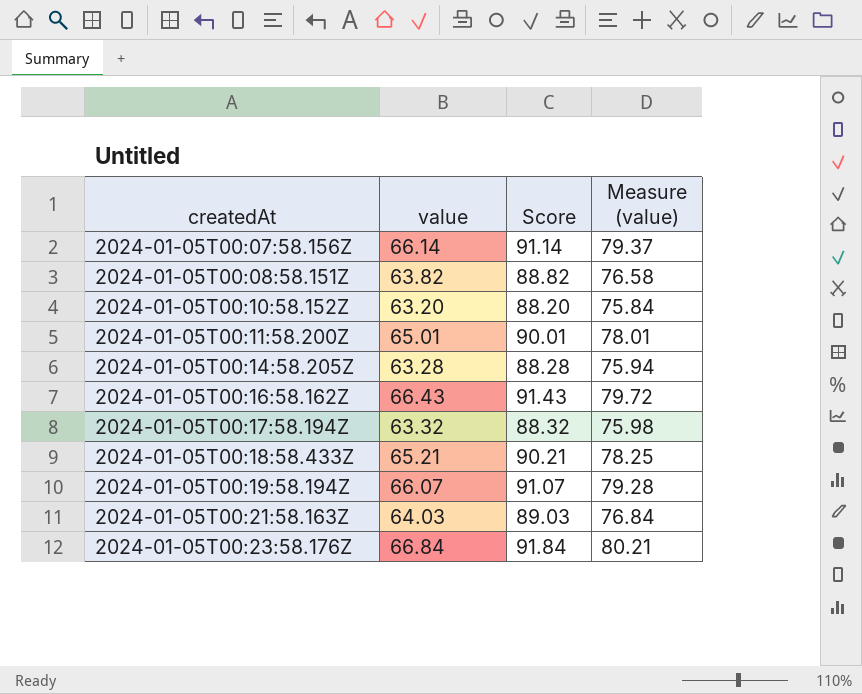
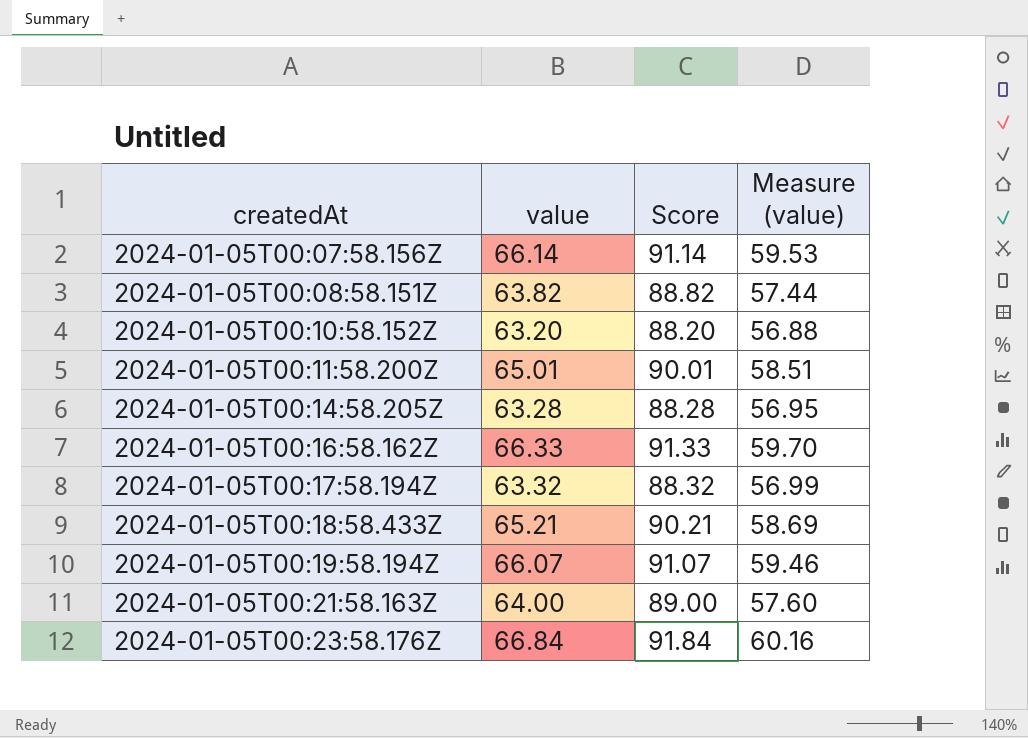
column Measure (value) | formula: [value] * 1.2 -> [value] * 0.9
2024-01-05T00:16:58.162Z | value: 66.43 -> 66.33
2024-01-05T00:16:58.162Z | Score: 91.43 -> 91.33
2024-01-05T00:21:58.163Z | value: 64.03 -> 64.00
2024-01-05T00:21:58.163Z | Score: 89.03 -> 89.00

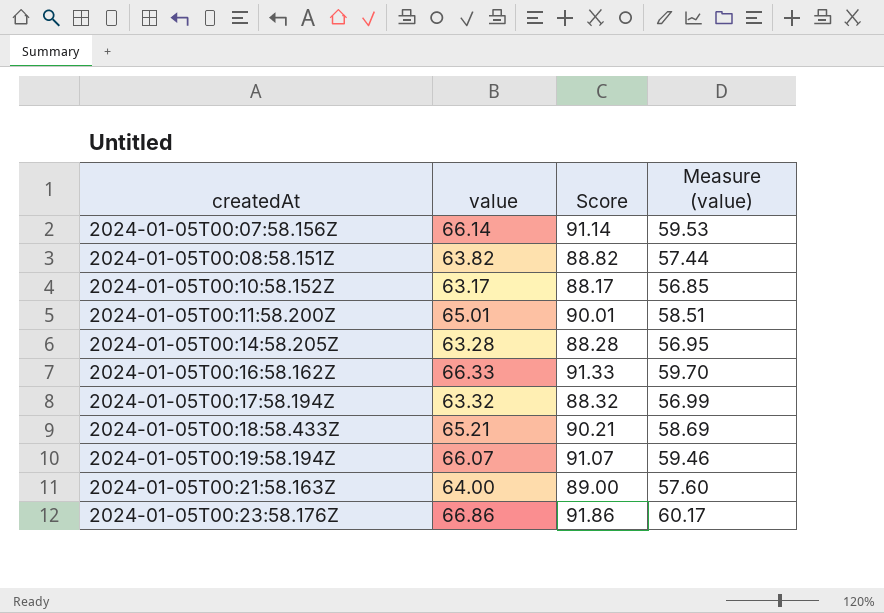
2024-01-05T00:10:58.152Z | value: 63.20 -> 63.17
2024-01-05T00:10:58.152Z | Score: 88.20 -> 88.17
2024-01-05T00:10:58.152Z | Measure (value): 56.88 -> 56.85
2024-01-05T00:23:58.176Z | value: 66.84 -> 66.86
2024-01-05T00:23:58.176Z | Score: 91.84 -> 91.86
2024-01-05T00:23:58.176Z | Measure (value): 60.16 -> 60.17

